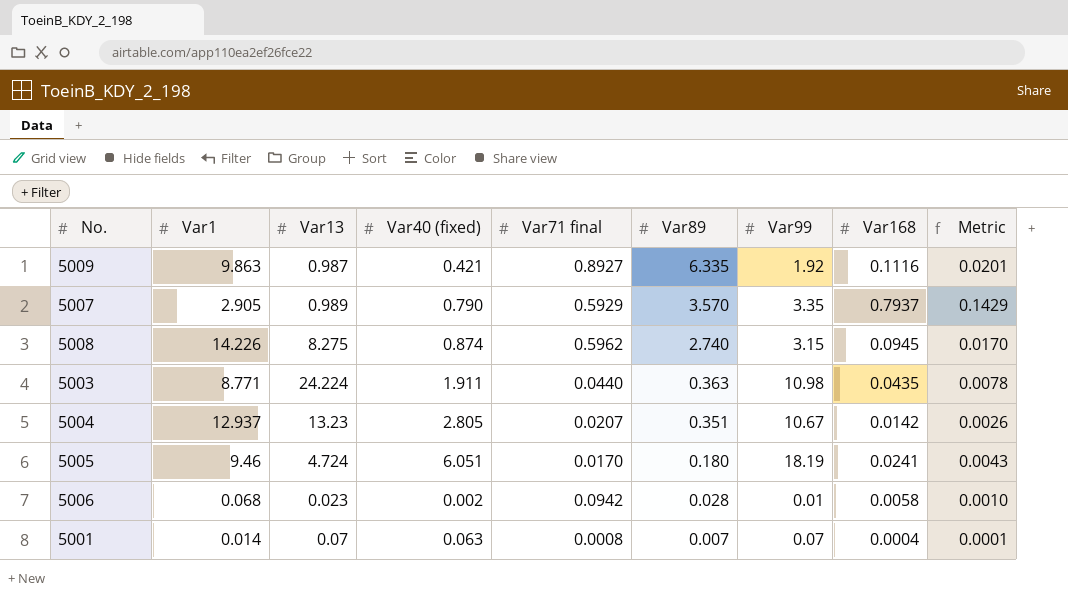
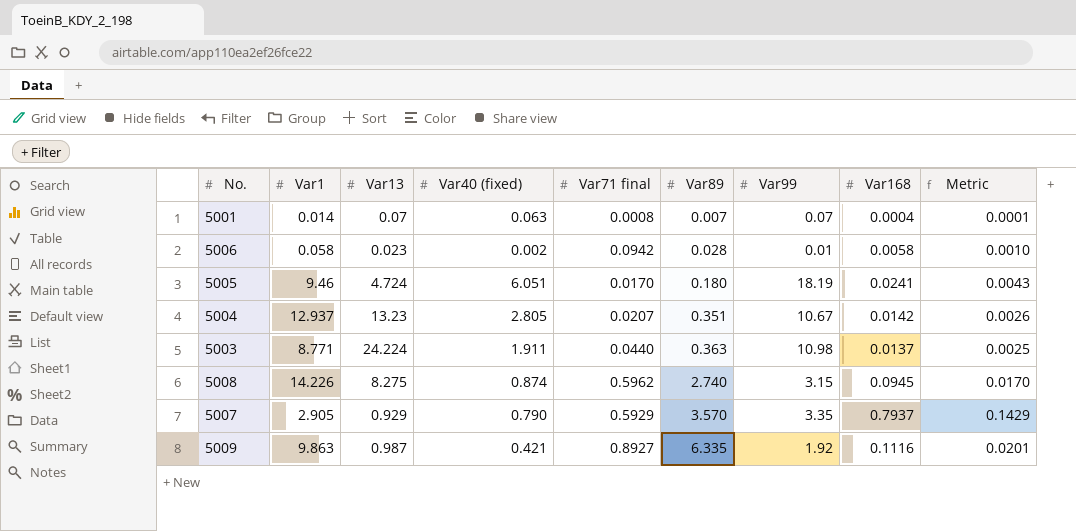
row order: Var89 descending -> Var89 ascending
5006 | Var1: 0.068 -> 0.058
5003 | Var168: 0.0435 -> 0.0137
5003 | Metric: 0.0078 -> 0.0025
5007 | Var13: 0.989 -> 0.929

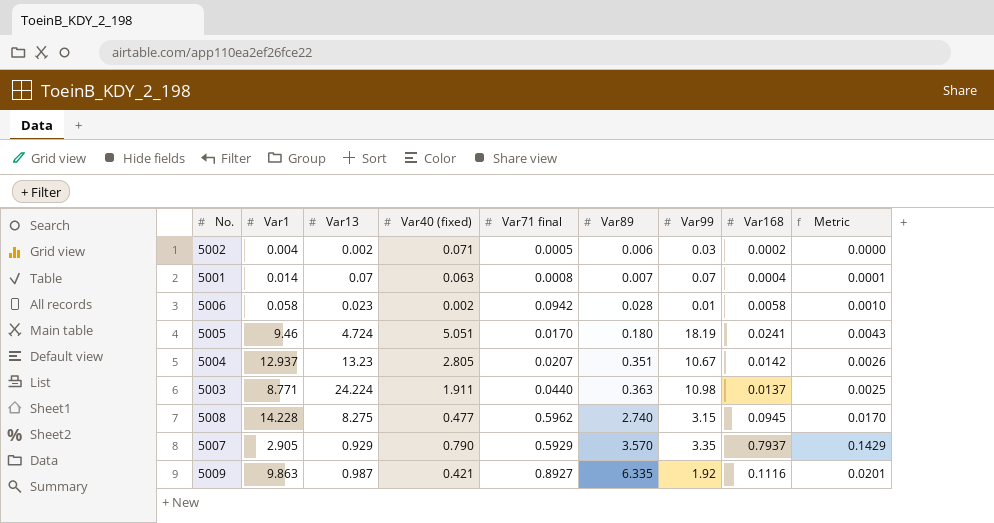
row 5002: none -> 0.004 | 0.002 | 0.071 | 0.0005 | 0.006 | 0.03 | 0.0002 | 0.0000
5005 | Var40 (fixed): 6.051 -> 5.051
5008 | Var1: 14.226 -> 14.228
5008 | Var40 (fixed): 0.874 -> 0.477

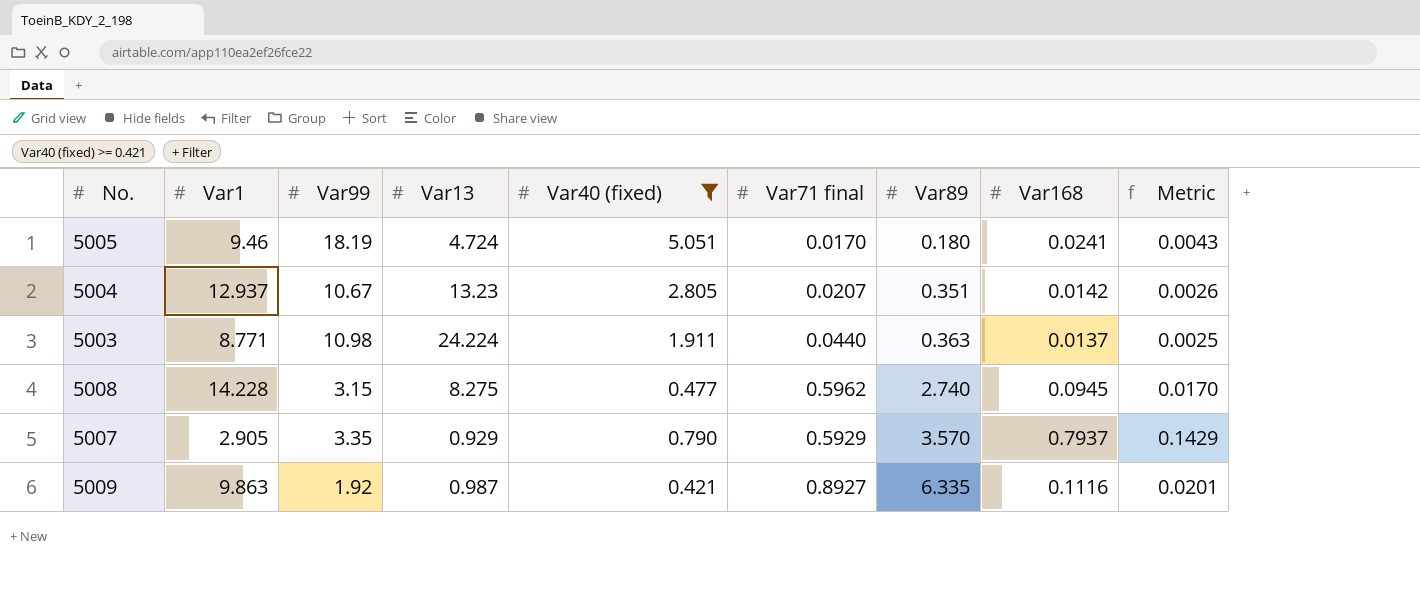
filter: none -> Var40 (fixed) >= 0.421
column Var99 | position: 7 -> 3

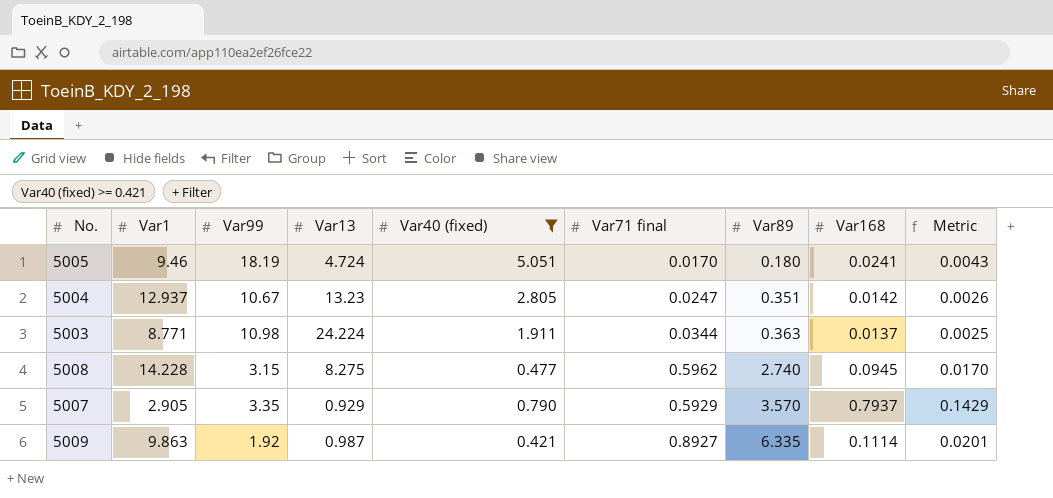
5004 | Var71 final: 0.0207 -> 0.0247
5003 | Var71 final: 0.0440 -> 0.0344
5009 | Var168: 0.1116 -> 0.1114

